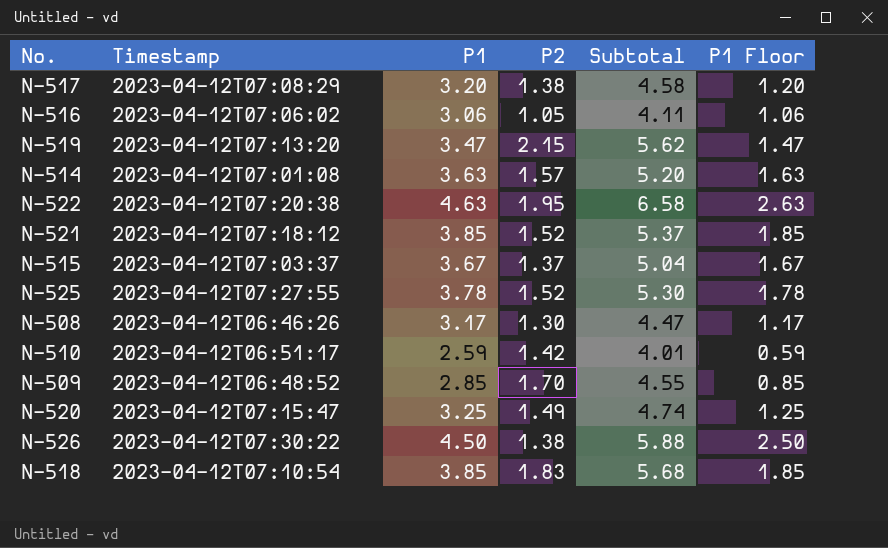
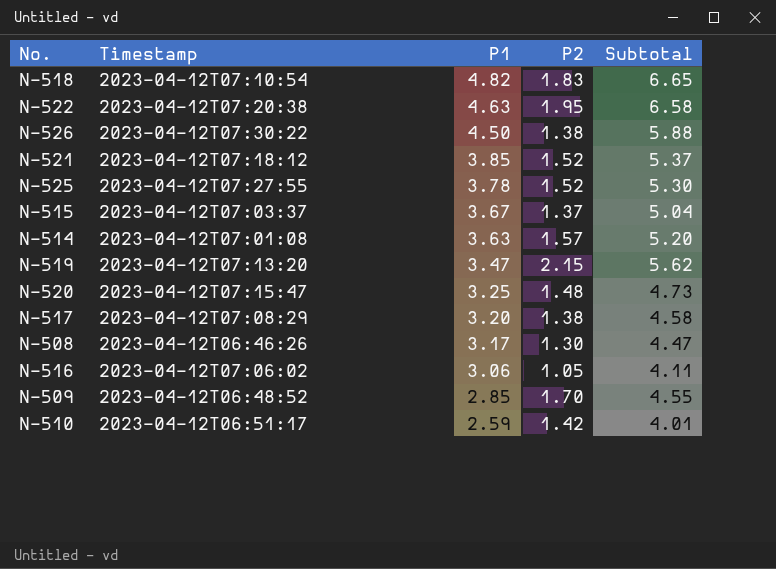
row order: none -> P1 descending
column P1 Floor | formula: [P1] - 2 -> none
N-518 | P1: 3.85 -> 4.82
N-518 | Subtotal: 5.68 -> 6.65
N-520 | P2: 1.49 -> 1.48
N-520 | Subtotal: 4.74 -> 4.73

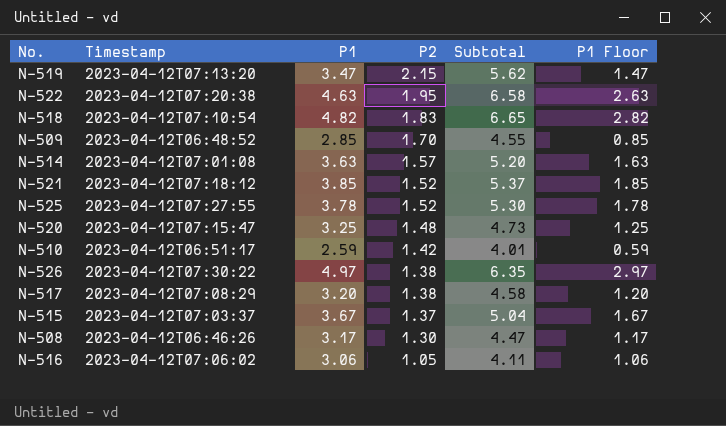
row order: P1 descending -> P2 descending
column P1 Floor | formula: none -> [P1] - 2
N-526 | P1: 4.50 -> 4.97
N-526 | Subtotal: 5.88 -> 6.35

